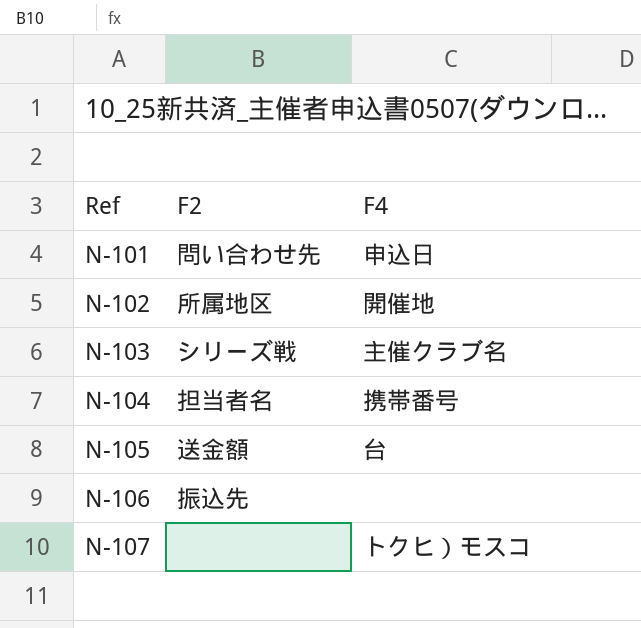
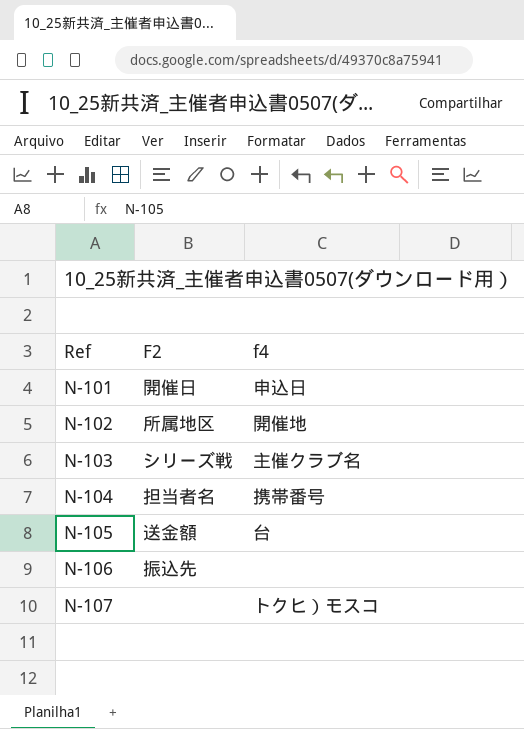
column name: F4 -> f4
N-101 | F2: 問い合わせ先 -> 開催日

